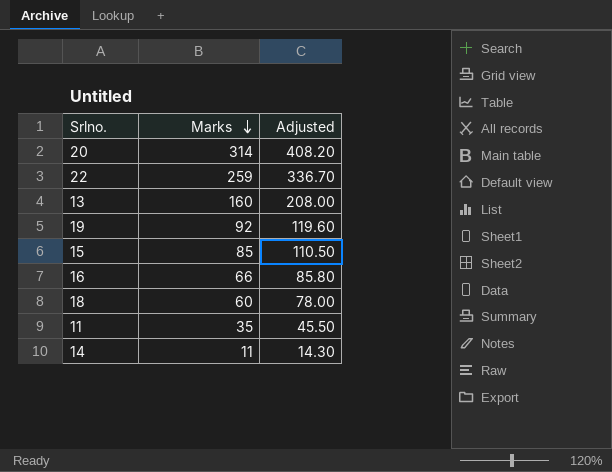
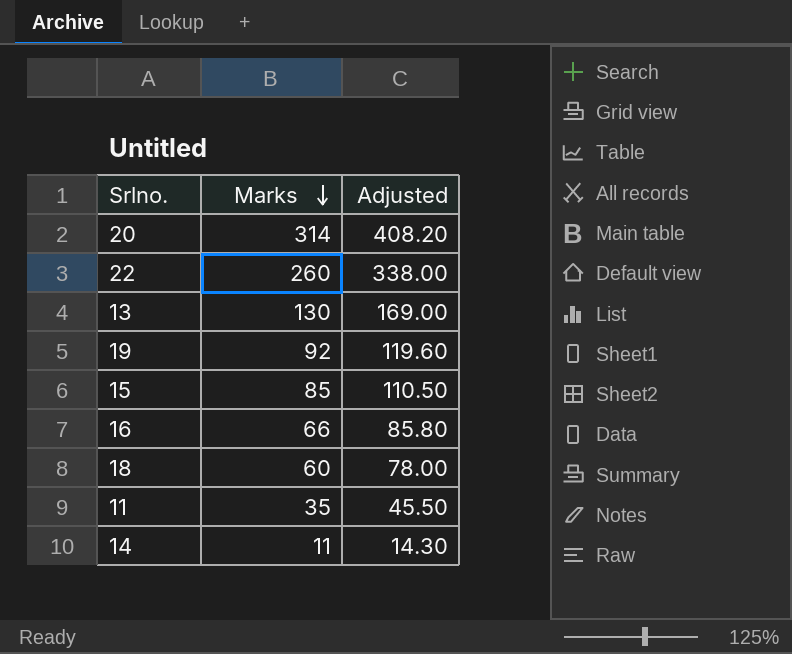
22 | Marks: 259 -> 260
22 | Adjusted: 336.70 -> 338.00
13 | Marks: 160 -> 130
13 | Adjusted: 208.00 -> 169.00

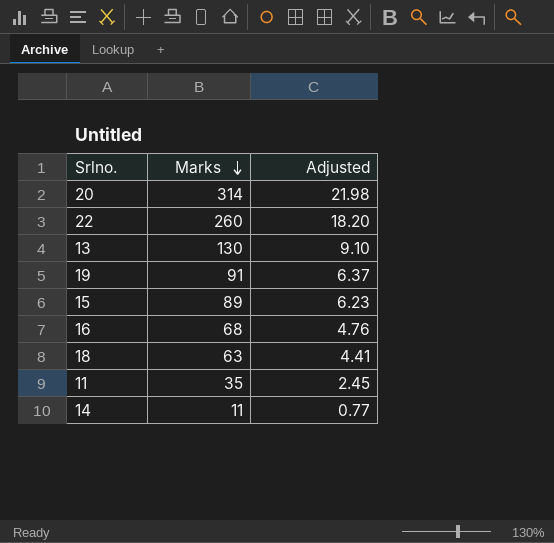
column Adjusted | formula: [Marks] * 1.3 -> [Marks] * 0.07
19 | Marks: 92 -> 91
15 | Marks: 85 -> 89
16 | Marks: 66 -> 68
18 | Marks: 60 -> 63

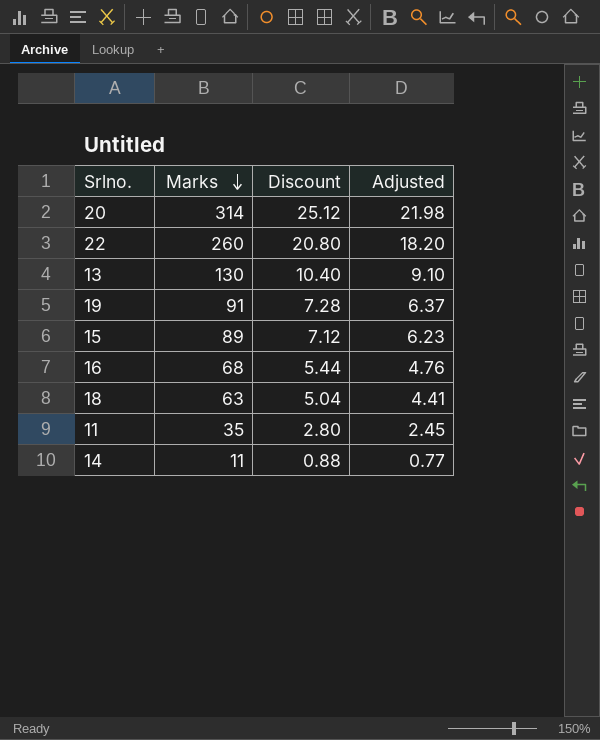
column Discount | formula: none -> [Marks] * 0.08

